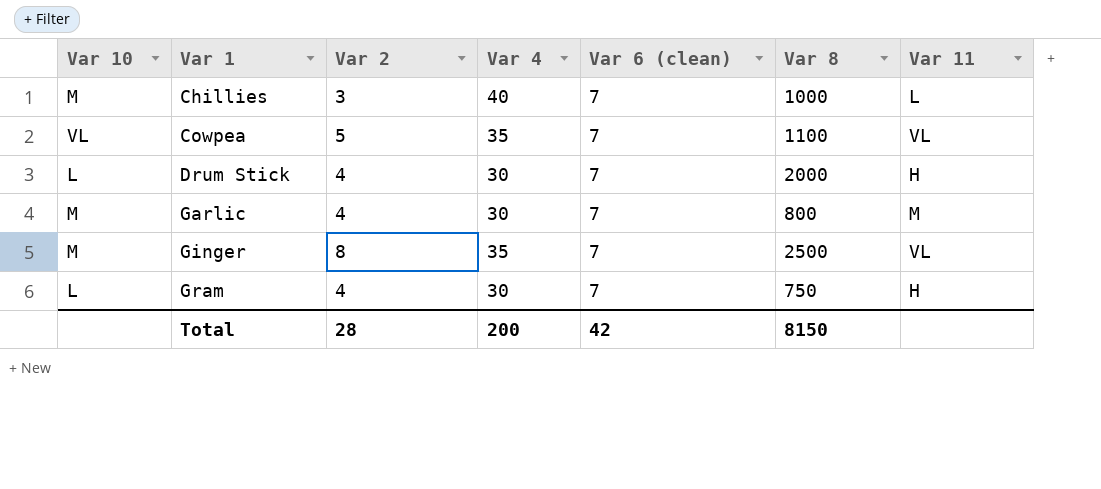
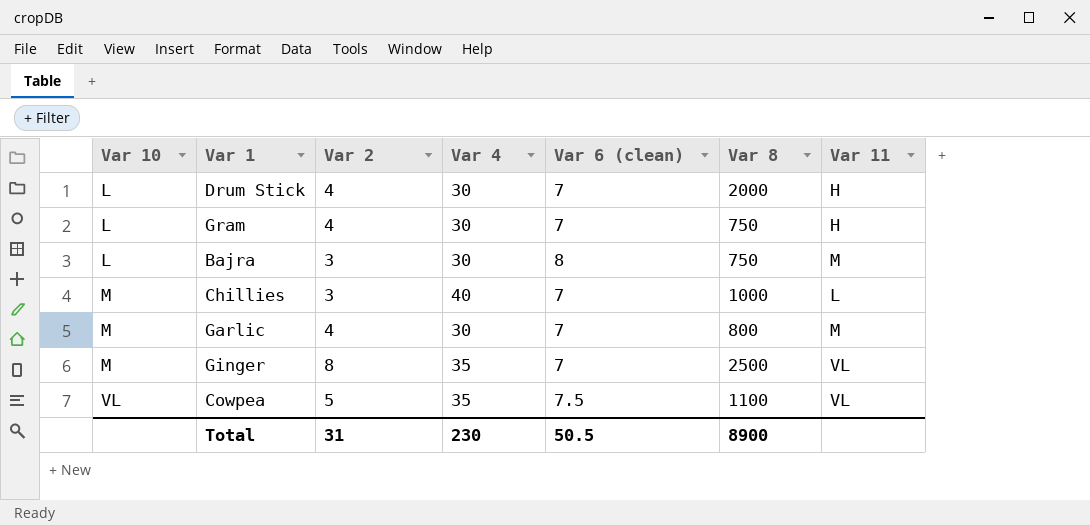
row order: Var 1 ascending -> Var 10 ascending
row Bajra: none -> L | 3 | 30 | 8 | 750 | M
Cowpea | Var 6 (clean): 7 -> 7.5
Total | Var 2: 28 -> 31
Total | Var 4: 200 -> 230
Total | Var 6 (clean): 42 -> 50.5
Total | Var 8: 8150 -> 8900

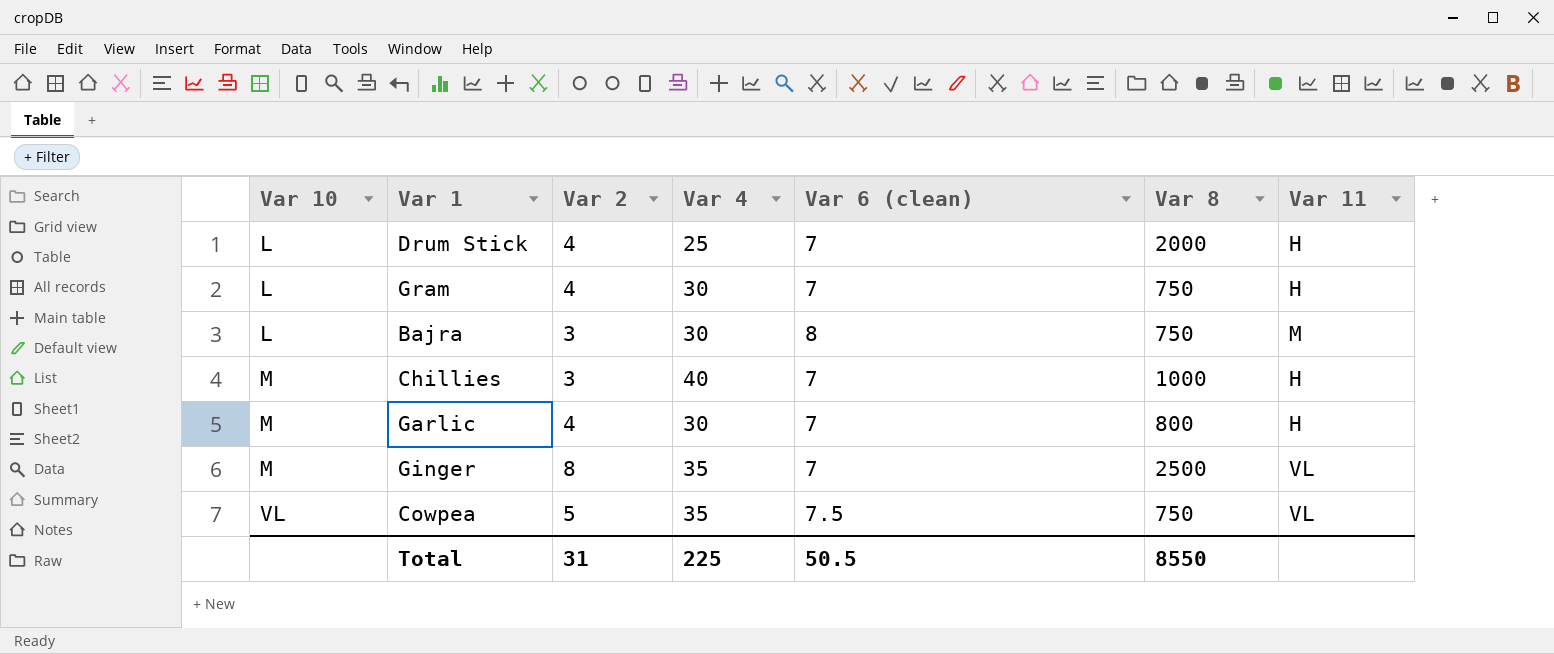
Drum Stick | Var 4: 30 -> 25
Chillies | Var 11: L -> H
Garlic | Var 11: M -> H
Cowpea | Var 8: 1100 -> 750
Total | Var 4: 230 -> 225
Total | Var 8: 8900 -> 8550

